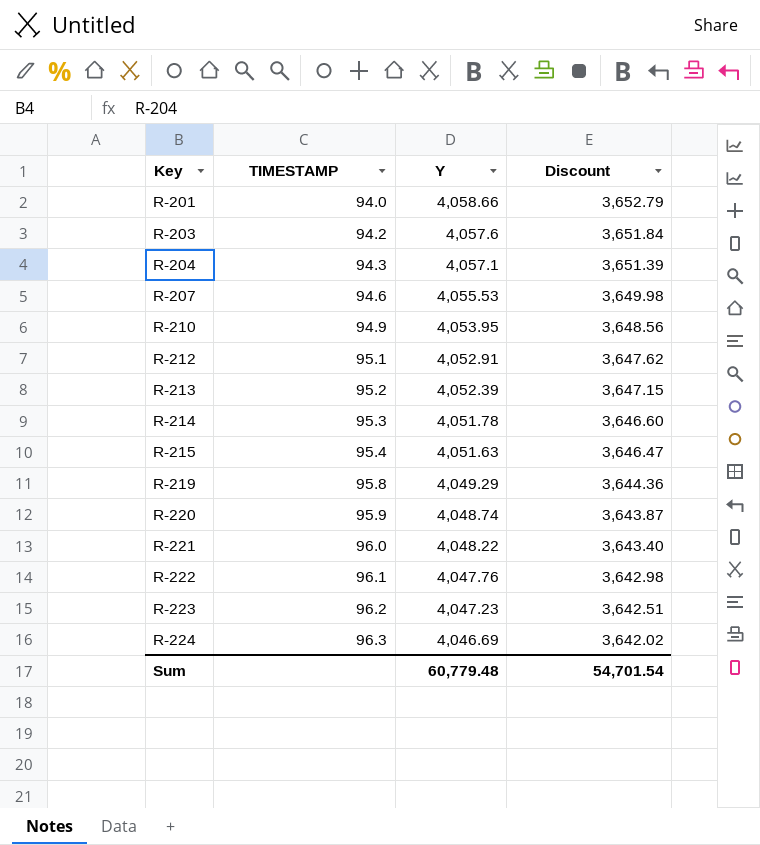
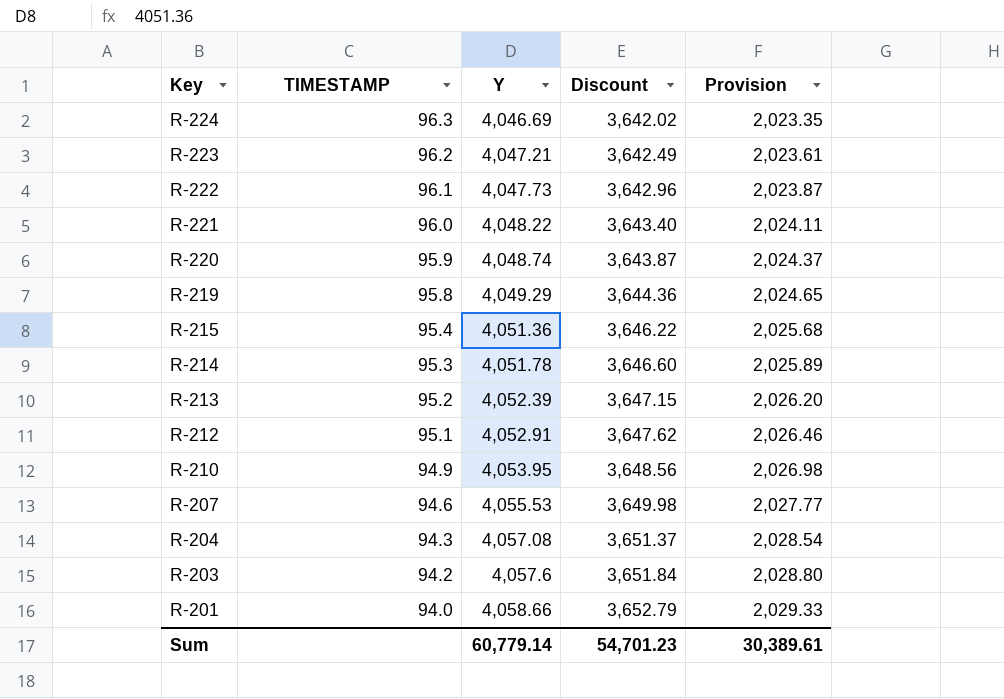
row order: Key ascending -> Key descending
column Provision | formula: none -> [Y] * 0.5
R-223 | Y: 4,047.23 -> 4,047.21
R-223 | Discount: 3,642.51 -> 3,642.49
R-222 | Y: 4,047.76 -> 4,047.73
R-222 | Discount: 3,642.98 -> 3,642.96
R-215 | Y: 4,051.63 -> 4,051.36
R-215 | Discount: 3,646.47 -> 3,646.22
R-204 | Y: 4,057.1 -> 4,057.08
R-204 | Discount: 3,651.39 -> 3,651.37
Sum | Y: 60,779.48 -> 60,779.14
Sum | Discount: 54,701.54 -> 54,701.23

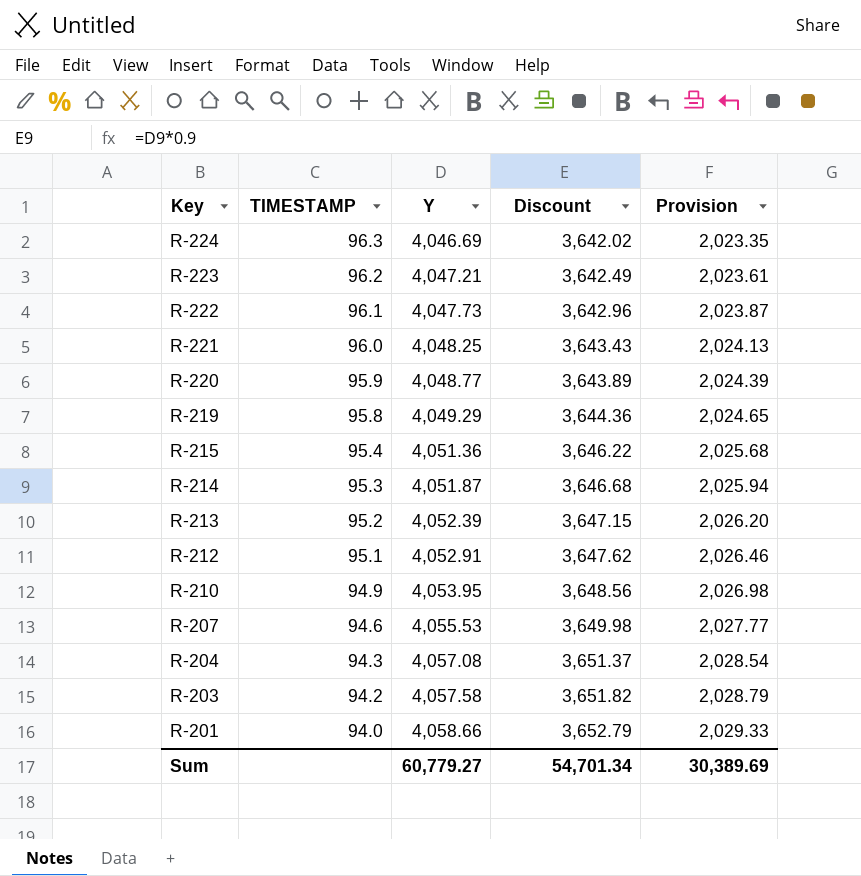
R-221 | Y: 4,048.22 -> 4,048.25
R-221 | Discount: 3,643.40 -> 3,643.43
R-221 | Provision: 2,024.11 -> 2,024.13
R-220 | Y: 4,048.74 -> 4,048.77
R-220 | Discount: 3,643.87 -> 3,643.89
R-220 | Provision: 2,024.37 -> 2,024.39
R-214 | Y: 4,051.78 -> 4,051.87
R-214 | Discount: 3,646.60 -> 3,646.68
R-214 | Provision: 2,025.89 -> 2,025.94
R-203 | Y: 4,057.6 -> 4,057.58
R-203 | Discount: 3,651.84 -> 3,651.82
R-203 | Provision: 2,028.80 -> 2,028.79
Sum | Y: 60,779.14 -> 60,779.27
Sum | Discount: 54,701.23 -> 54,701.34
Sum | Provision: 30,389.61 -> 30,389.69

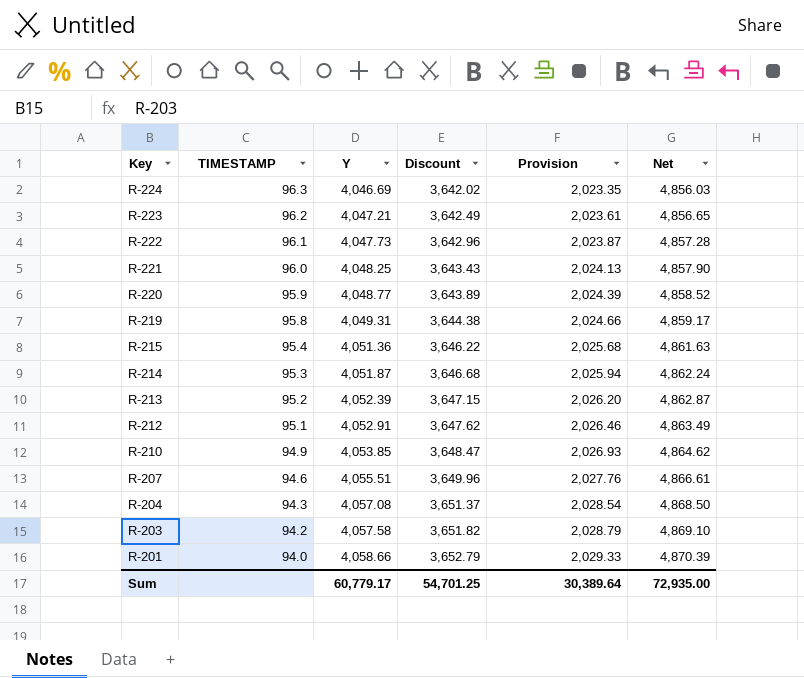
column Net | formula: none -> [Y] * 1.2
R-219 | Y: 4,049.29 -> 4,049.31
R-219 | Discount: 3,644.36 -> 3,644.38
R-219 | Provision: 2,024.65 -> 2,024.66
R-210 | Y: 4,053.95 -> 4,053.85
R-210 | Discount: 3,648.56 -> 3,648.47
R-210 | Provision: 2,026.98 -> 2,026.93
R-207 | Y: 4,055.53 -> 4,055.51
R-207 | Discount: 3,649.98 -> 3,649.96
R-207 | Provision: 2,027.77 -> 2,027.76
Sum | Y: 60,779.27 -> 60,779.17
Sum | Discount: 54,701.34 -> 54,701.25
Sum | Provision: 30,389.69 -> 30,389.64

